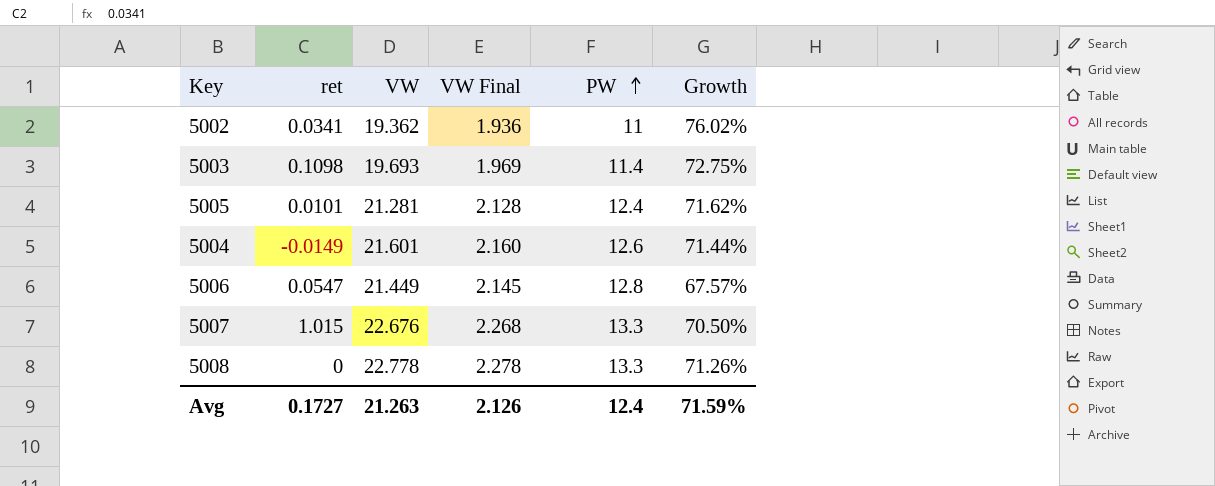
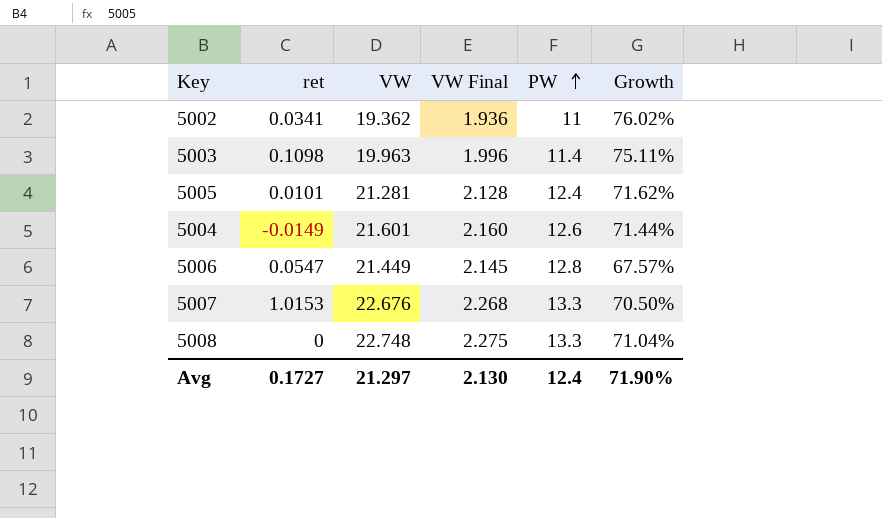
5003 | VW: 19.693 -> 19.963
5003 | VW Final: 1.969 -> 1.996
5003 | Growth: 72.75% -> 75.11%
5007 | ret: 1.015 -> 1.0153
5008 | VW: 22.778 -> 22.748
5008 | VW Final: 2.278 -> 2.275
5008 | Growth: 71.26% -> 71.04%
Avg | VW: 21.263 -> 21.297
Avg | VW Final: 2.126 -> 2.130
Avg | Growth: 71.59% -> 71.90%

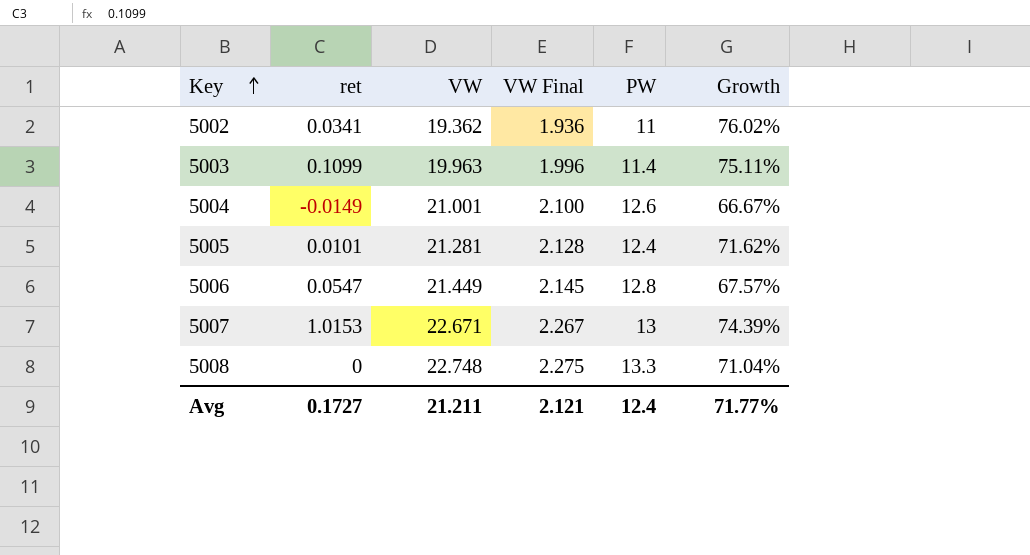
row order: PW ascending -> Key ascending
5003 | ret: 0.1098 -> 0.1099
5004 | VW: 21.601 -> 21.001
5004 | VW Final: 2.160 -> 2.100
5004 | Growth: 71.44% -> 66.67%
5007 | VW: 22.676 -> 22.671
5007 | VW Final: 2.268 -> 2.267
5007 | PW: 13.3 -> 13
5007 | Growth: 70.50% -> 74.39%
Avg | VW: 21.297 -> 21.211
Avg | VW Final: 2.130 -> 2.121
Avg | Growth: 71.90% -> 71.77%

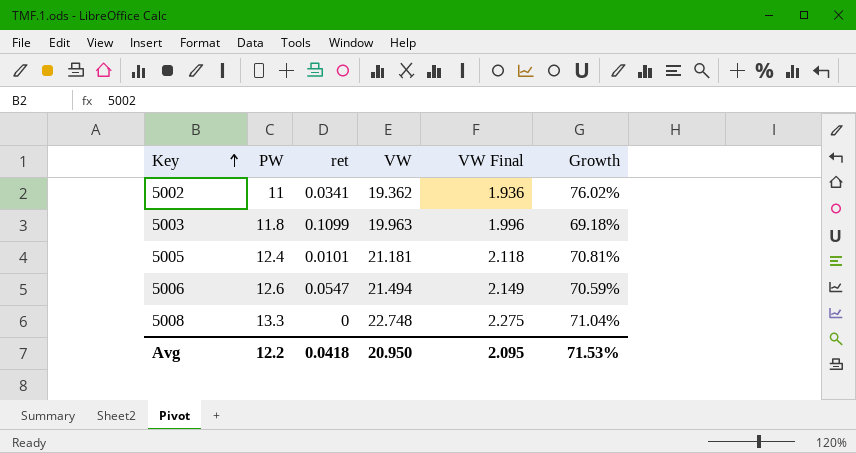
column PW | position: 5 -> 2
row 5004: -0.0149 | 21.001 | 2.100 | 12.6 | 66.67% -> none
row 5007: 1.0153 | 22.671 | 2.267 | 13 | 74.39% -> none
5003 | PW: 11.4 -> 11.8
5003 | Growth: 75.11% -> 69.18%
5005 | VW: 21.281 -> 21.181
5005 | VW Final: 2.128 -> 2.118
5005 | Growth: 71.62% -> 70.81%
5006 | PW: 12.8 -> 12.6
5006 | VW: 21.449 -> 21.494
5006 | VW Final: 2.145 -> 2.149
5006 | Growth: 67.57% -> 70.59%
Avg | PW: 12.4 -> 12.2
Avg | ret: 0.1727 -> 0.0418
Avg | VW: 21.211 -> 20.950
Avg | VW Final: 2.121 -> 2.095
Avg | Growth: 71.77% -> 71.53%

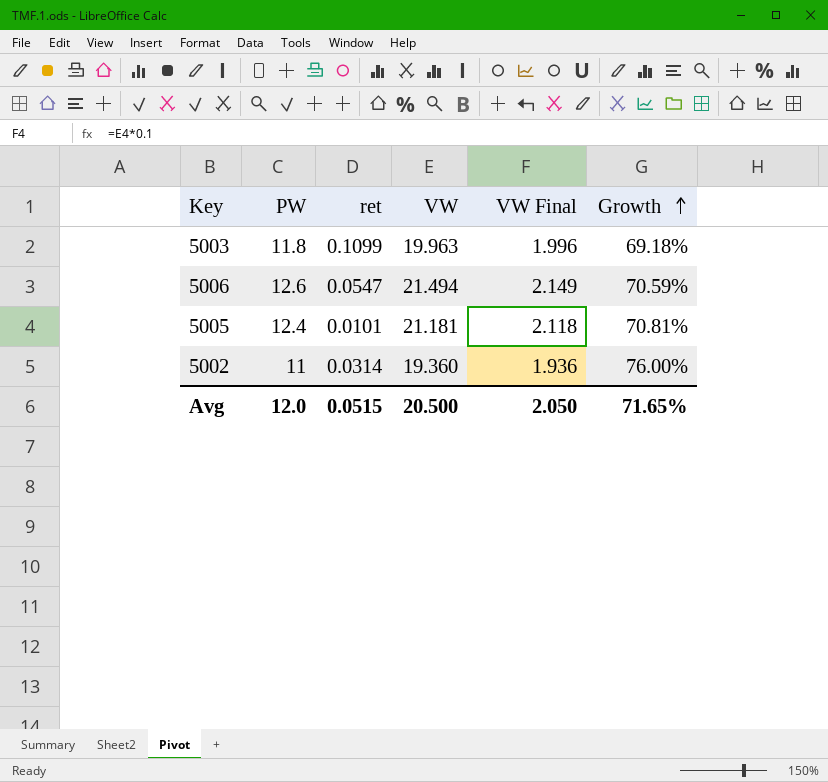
row order: Key ascending -> Growth ascending
row 5008: 13.3 | 0 | 22.748 | 2.275 | 71.04% -> none
5002 | ret: 0.0341 -> 0.0314
5002 | VW: 19.362 -> 19.360
5002 | Growth: 76.02% -> 76.00%
Avg | PW: 12.2 -> 12.0
Avg | ret: 0.0418 -> 0.0515
Avg | VW: 20.950 -> 20.500
Avg | VW Final: 2.095 -> 2.050
Avg | Growth: 71.53% -> 71.65%

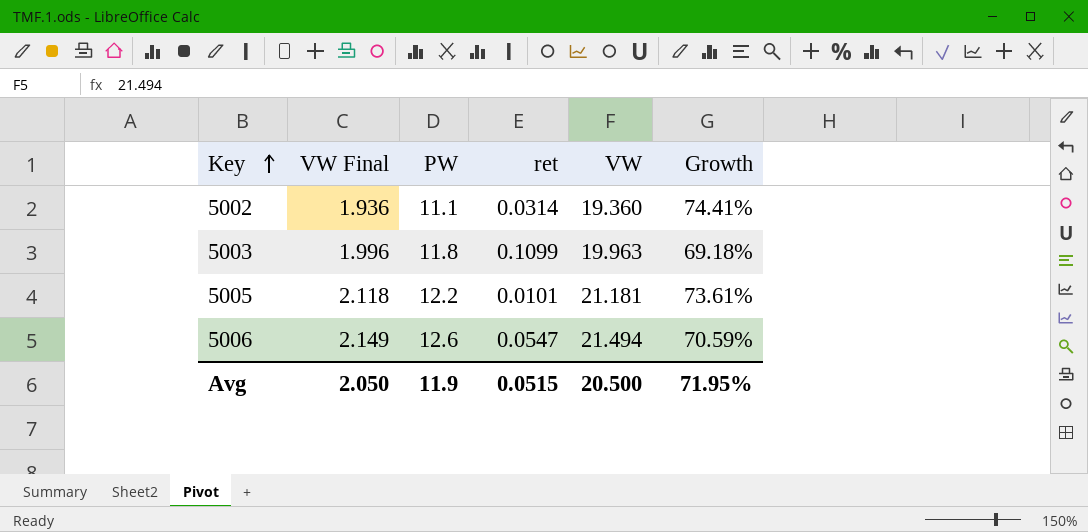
row order: Growth ascending -> Key ascending
column VW Final | position: 5 -> 2
5002 | PW: 11 -> 11.1
5002 | Growth: 76.00% -> 74.41%
5005 | PW: 12.4 -> 12.2
5005 | Growth: 70.81% -> 73.61%
Avg | PW: 12.0 -> 11.9
Avg | Growth: 71.65% -> 71.95%

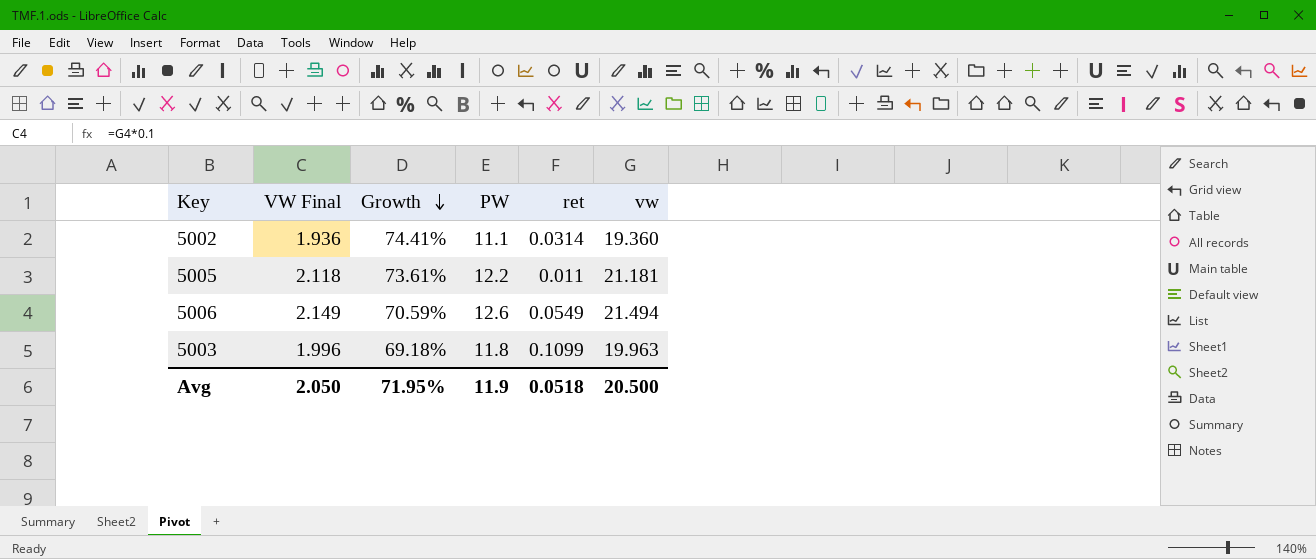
row order: Key ascending -> Growth descending
column Growth | position: 6 -> 3
column name: VW -> vw
5005 | ret: 0.0101 -> 0.011
5006 | ret: 0.0547 -> 0.0549
Avg | ret: 0.0515 -> 0.0518

